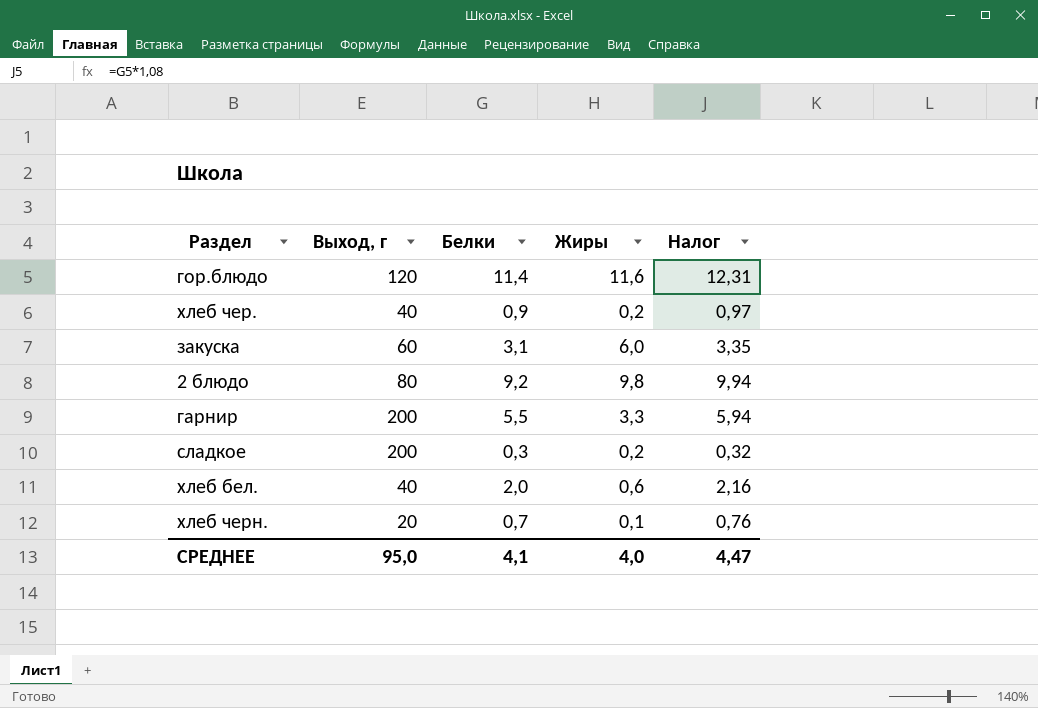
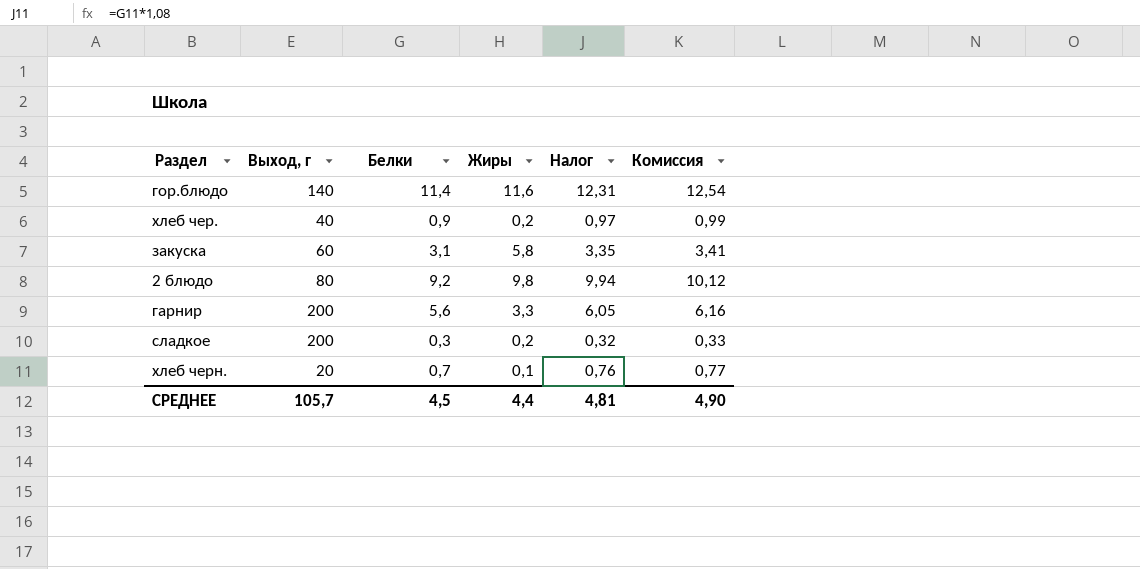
column Комиссия | formula: none -> [Белки] * 1,1
row хлеб бел.: 40 | 2,0 | 0,6 | 2,16 -> none
гор.блюдо | Выход, г: 120 -> 140
закуска | Жиры: 6,0 -> 5,8
гарнир | Белки: 5,5 -> 5,6
гарнир | Налог: 5,94 -> 6,05
СРЕДНЕЕ | Выход, г: 95,0 -> 105,7
СРЕДНЕЕ | Белки: 4,1 -> 4,5
СРЕДНЕЕ | Жиры: 4,0 -> 4,4
СРЕДНЕЕ | Налог: 4,47 -> 4,81

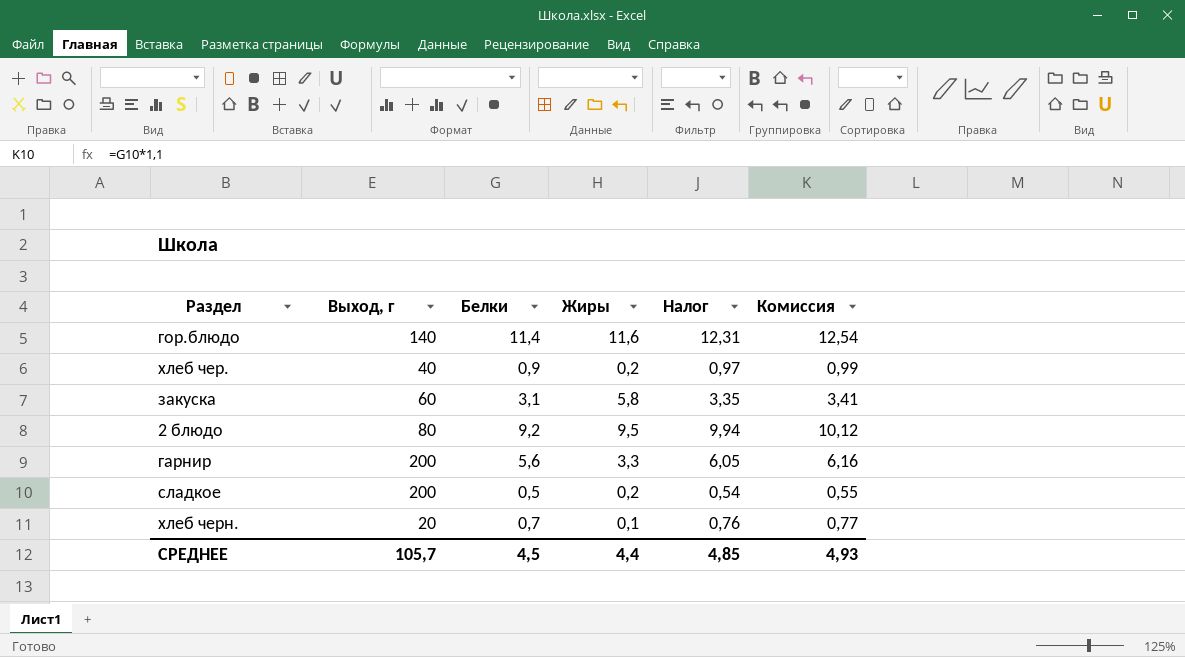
2 блюдо | Жиры: 9,8 -> 9,5
сладкое | Белки: 0,3 -> 0,5
сладкое | Налог: 0,32 -> 0,54
сладкое | Комиссия: 0,33 -> 0,55
СРЕДНЕЕ | Налог: 4,81 -> 4,85
СРЕДНЕЕ | Комиссия: 4,90 -> 4,93

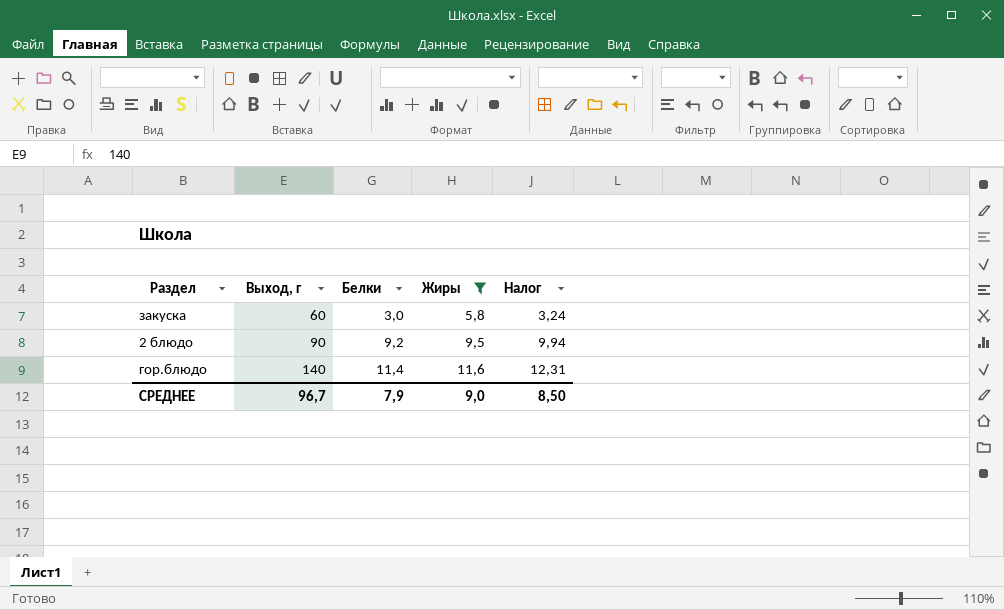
filter: none -> Жиры >= 5,8
row order: none -> Выход, г ascending
column Комиссия | formula: [Белки] * 1,1 -> none
закуска | Белки: 3,1 -> 3,0
закуска | Налог: 3,35 -> 3,24
2 блюдо | Выход, г: 80 -> 90
СРЕДНЕЕ | Выход, г: 105,7 -> 96,7
СРЕДНЕЕ | Белки: 4,5 -> 7,9
СРЕДНЕЕ | Жиры: 4,4 -> 9,0
СРЕДНЕЕ | Налог: 4,85 -> 8,50

